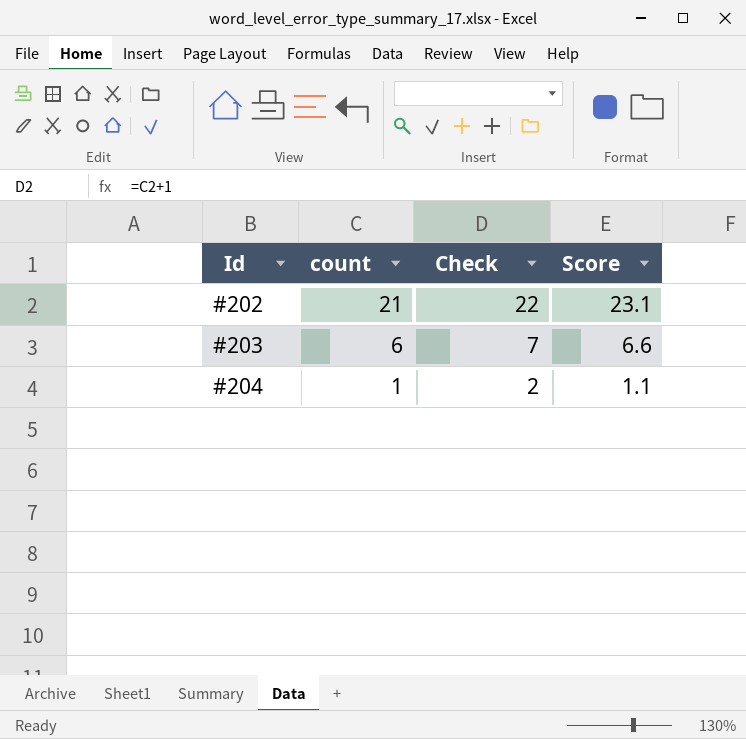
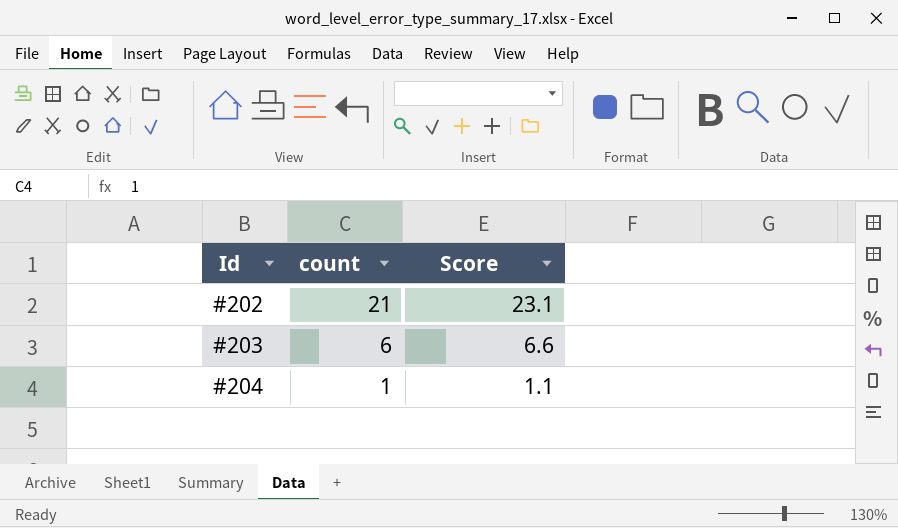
column Check | formula: [count] + 1 -> none

